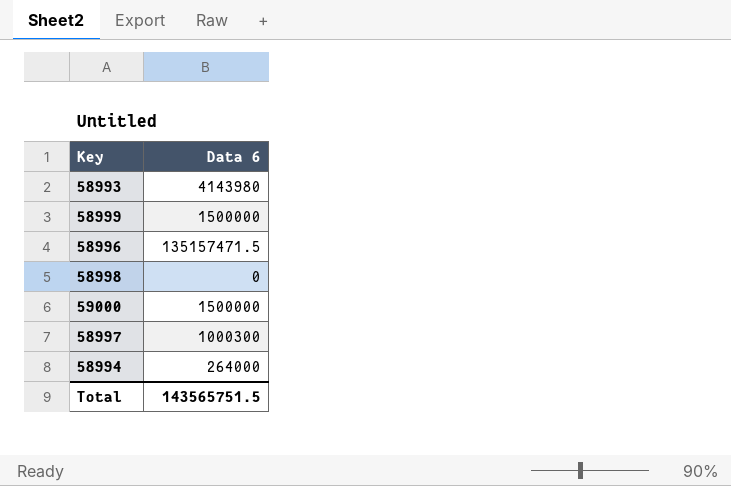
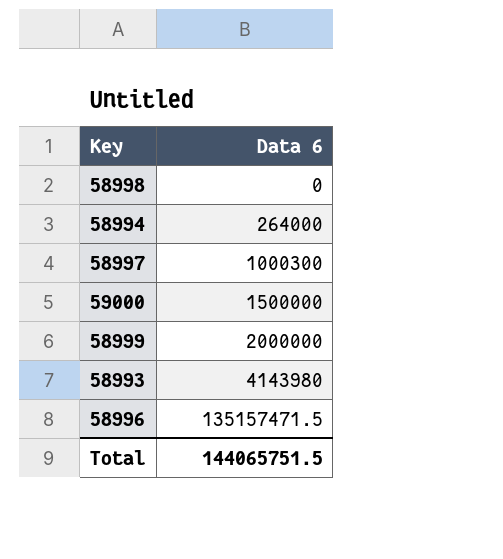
row order: none -> Data 6 ascending
58999 | Data 6: 1500000 -> 2000000
Total | Data 6: 143565751.5 -> 144065751.5

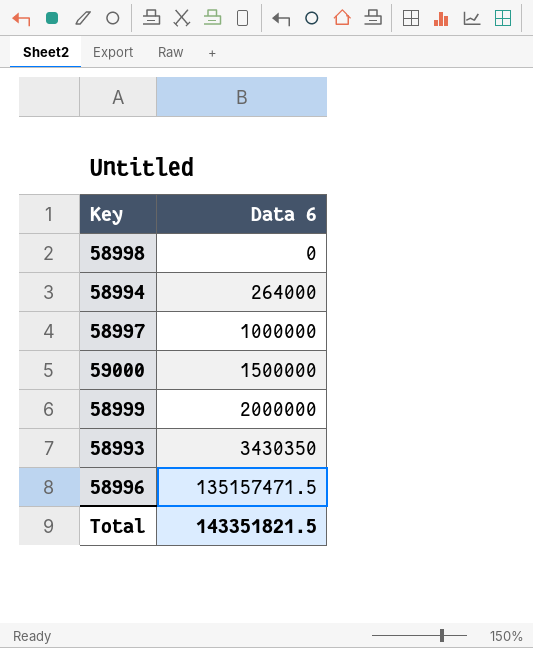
58997 | Data 6: 1000300 -> 1000000
58993 | Data 6: 4143980 -> 3430350
Total | Data 6: 144065751.5 -> 143351821.5

